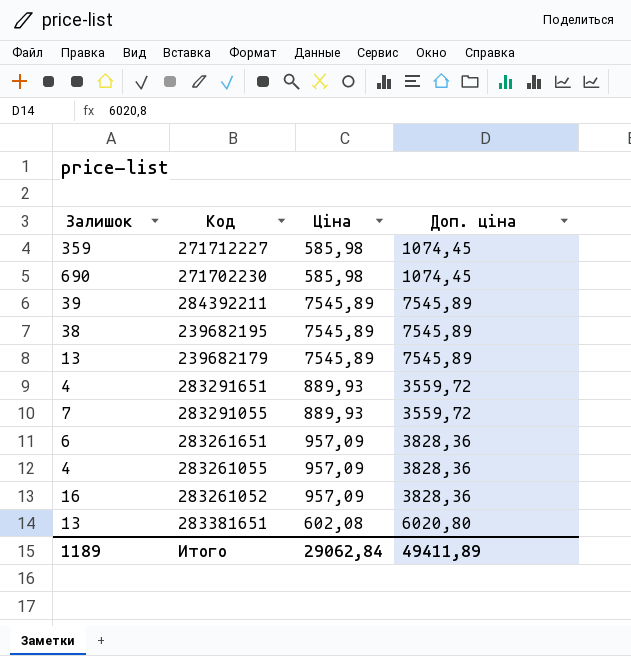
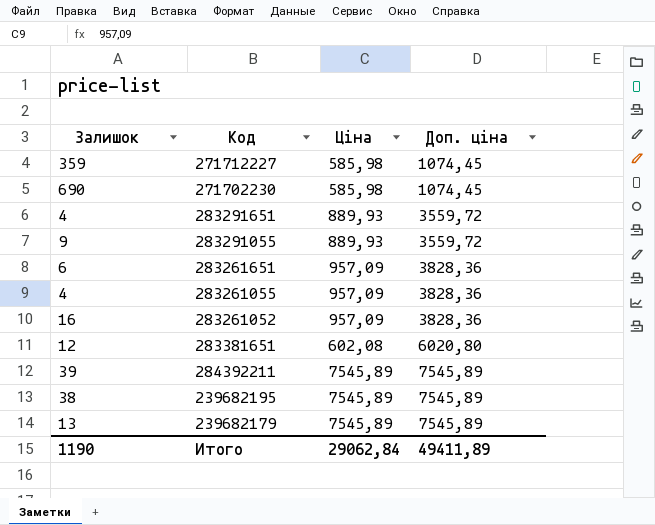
row order: none -> Доп. ціна ascending
283291055 | Залишок: 7 -> 9
283381651 | Залишок: 13 -> 12
Итого | Залишок: 1189 -> 1190

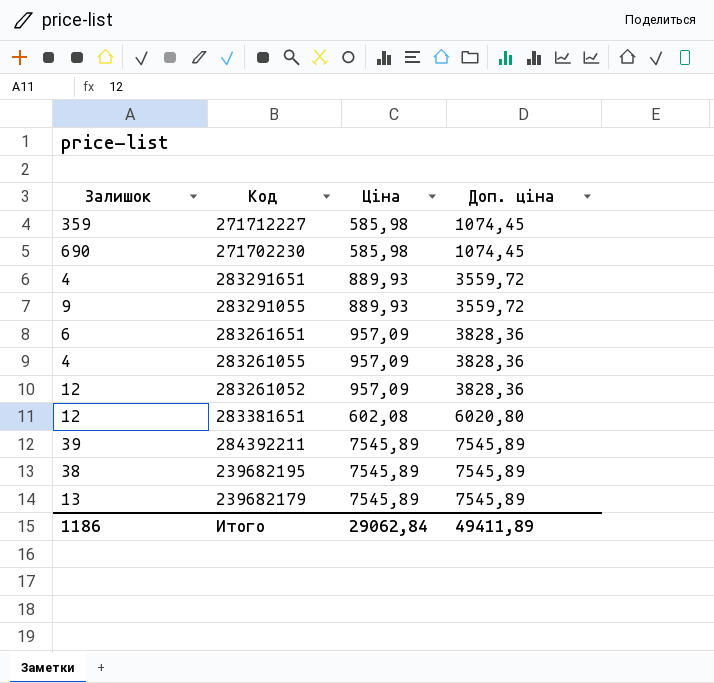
283261052 | Залишок: 16 -> 12
Итого | Залишок: 1190 -> 1186

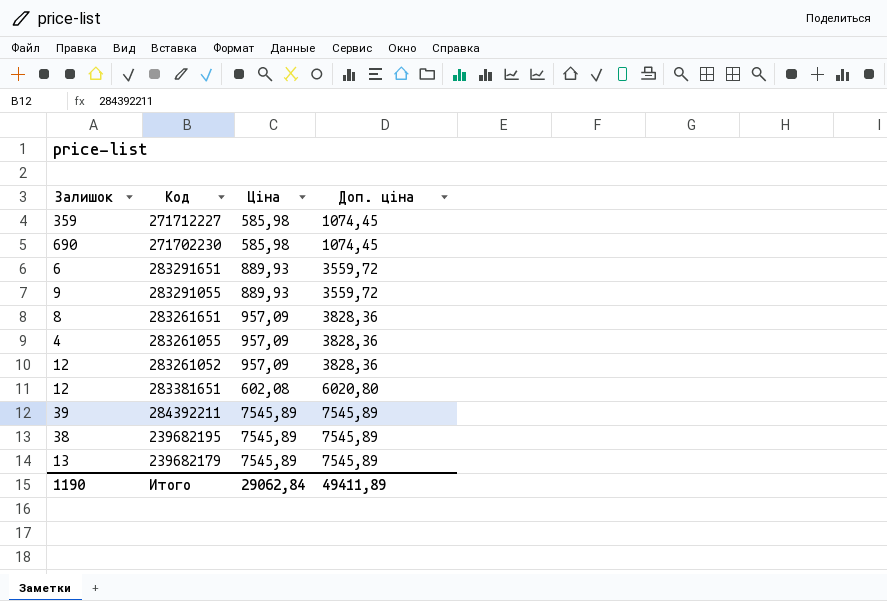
283291651 | Залишок: 4 -> 6
283261651 | Залишок: 6 -> 8
Итого | Залишок: 1186 -> 1190

